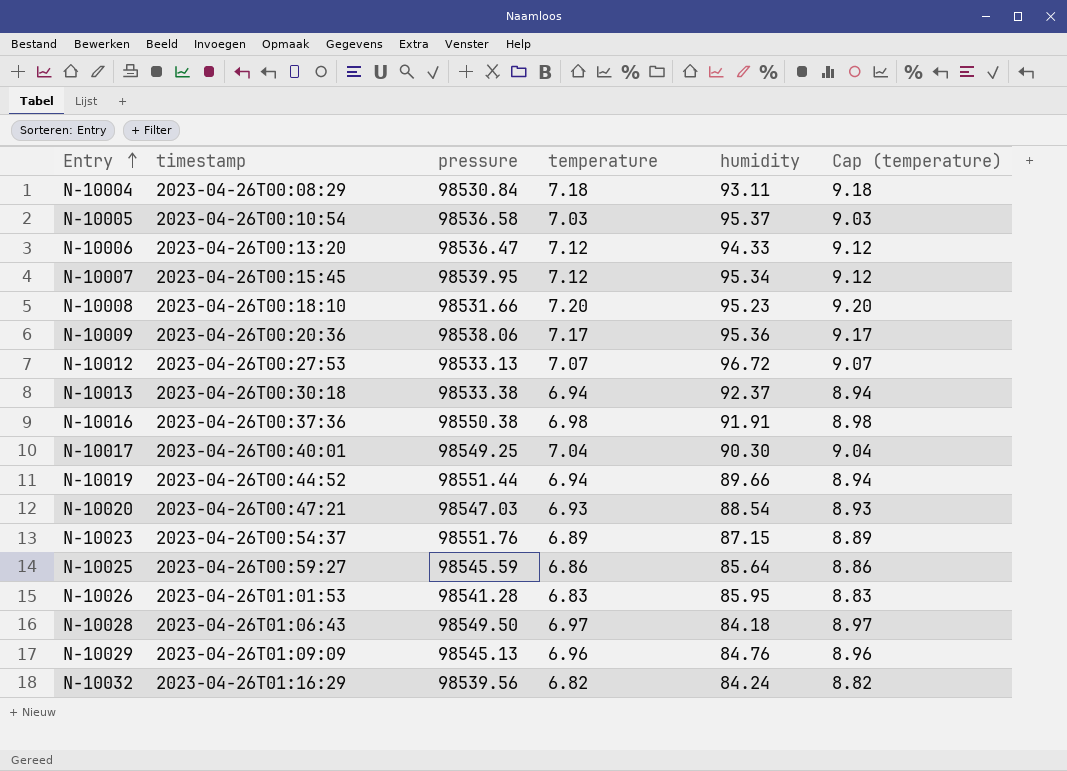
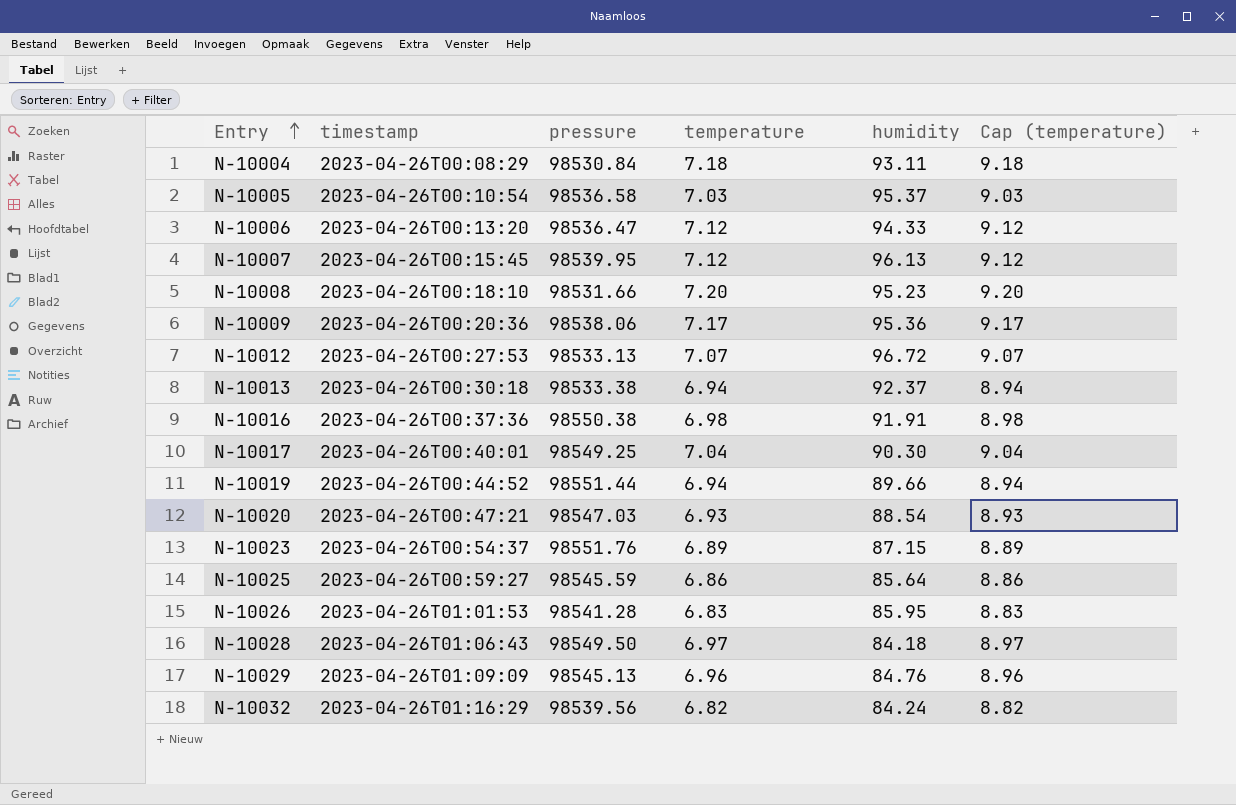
N-10007 | humidity: 95.34 -> 96.13

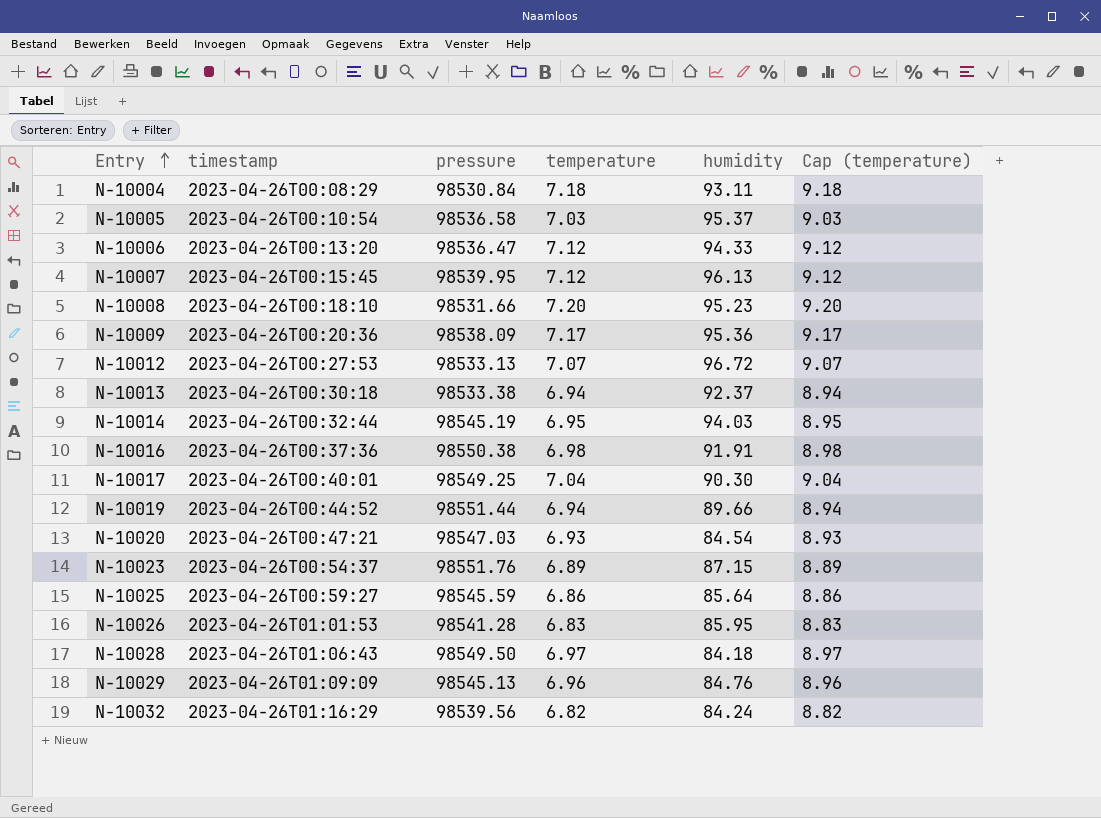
N-10009 | pressure: 98538.06 -> 98538.09
row N-10014: none -> 2023-04-26T00:32:44 | 98545.19 | 6.95 | 94.03 | 8.95
N-10020 | humidity: 88.54 -> 84.54

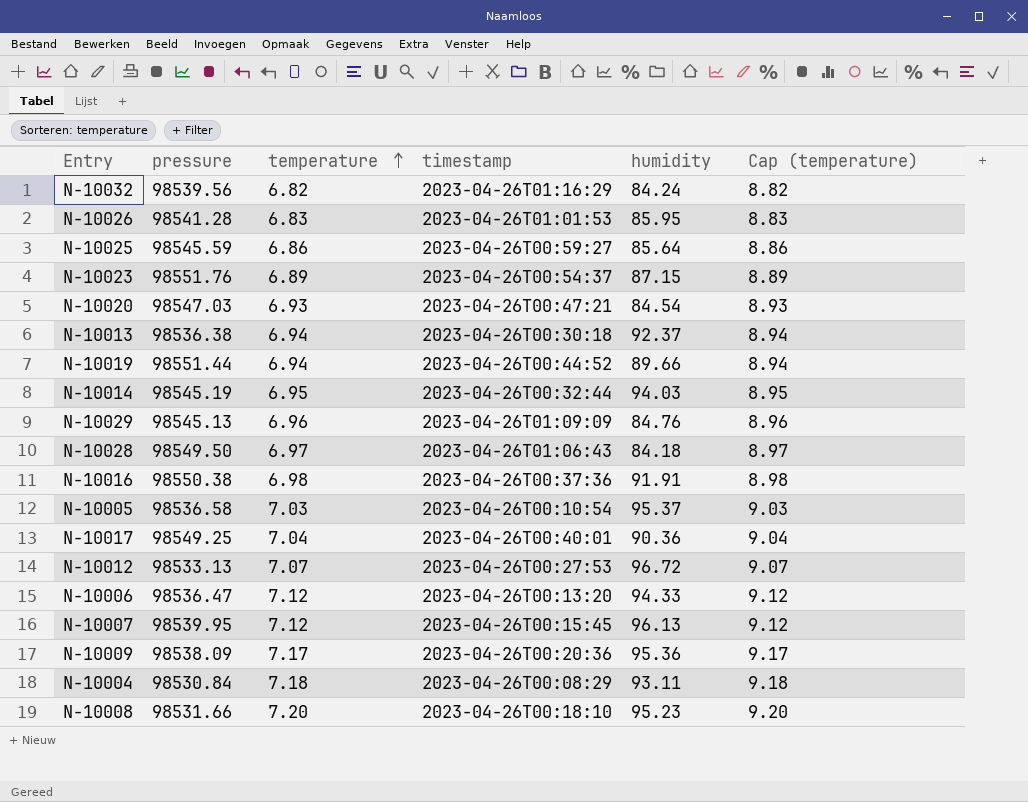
row order: Entry ascending -> temperature ascending
column timestamp | position: 2 -> 4
N-10013 | pressure: 98533.38 -> 98536.38
N-10017 | humidity: 90.30 -> 90.36

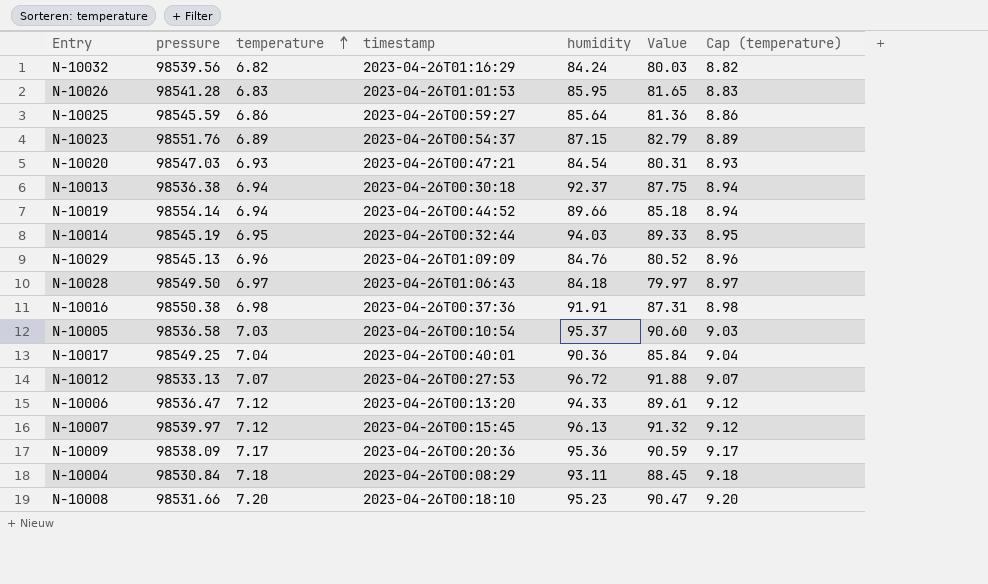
column Value | formula: none -> [humidity] * 0.95
N-10019 | pressure: 98551.44 -> 98554.14
N-10007 | pressure: 98539.95 -> 98539.97

